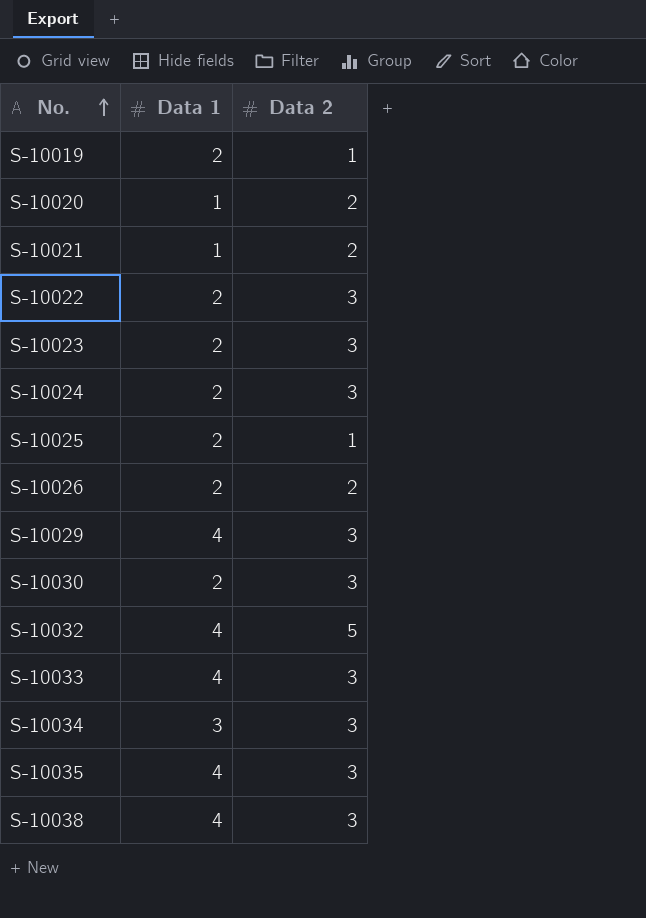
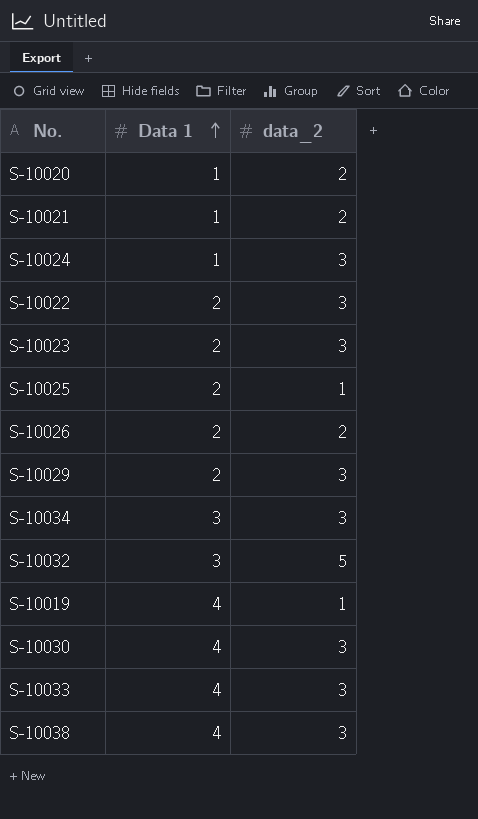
row order: No. ascending -> Data 1 ascending
column name: Data 2 -> data_2
row S-10035: 4 | 3 -> none
S-10024 | Data 1: 2 -> 1
S-10029 | Data 1: 4 -> 2
S-10032 | Data 1: 4 -> 3
S-10019 | Data 1: 2 -> 4
S-10030 | Data 1: 2 -> 4

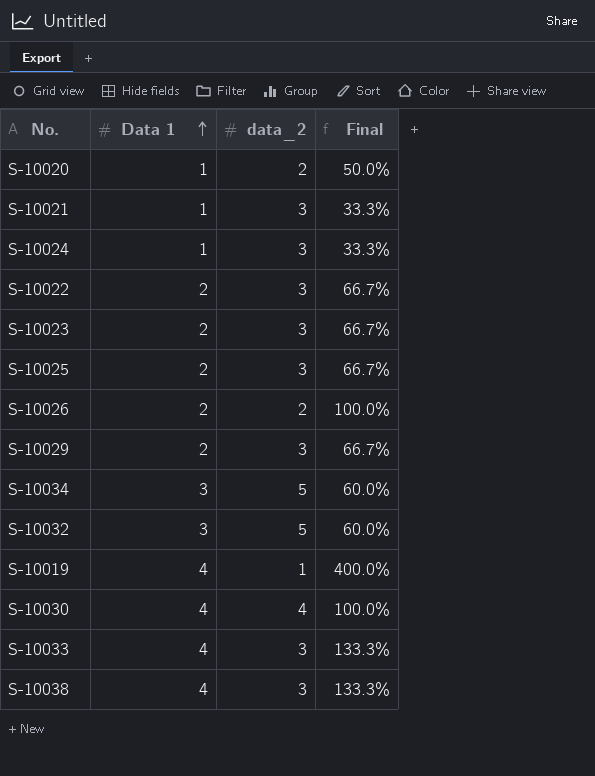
column Final | formula: none -> [Data 1] / [data_2]
S-10021 | data_2: 2 -> 3
S-10025 | data_2: 1 -> 3
S-10034 | data_2: 3 -> 5
S-10030 | data_2: 3 -> 4

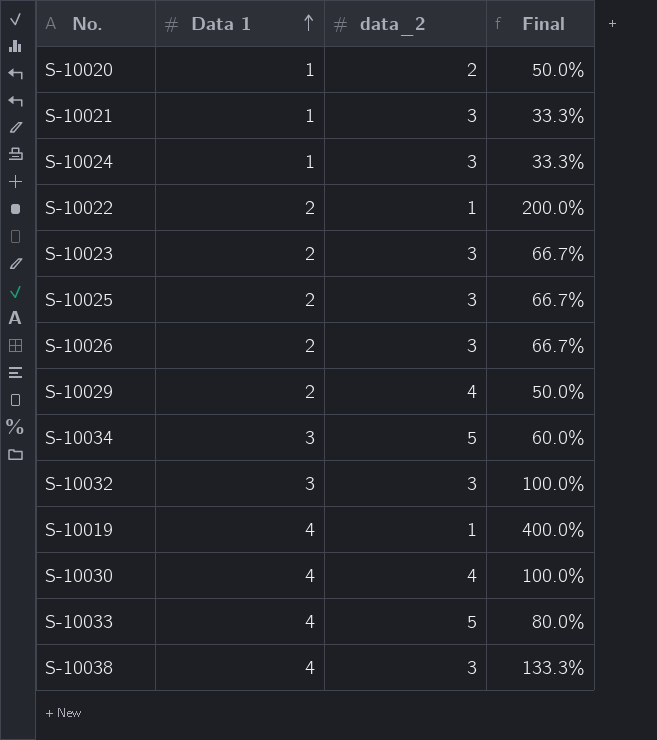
S-10022 | data_2: 3 -> 1
S-10022 | Final: 66.7% -> 200.0%
S-10026 | data_2: 2 -> 3
S-10026 | Final: 100.0% -> 66.7%
S-10029 | data_2: 3 -> 4
S-10029 | Final: 66.7% -> 50.0%
S-10032 | data_2: 5 -> 3
S-10032 | Final: 60.0% -> 100.0%
S-10033 | data_2: 3 -> 5
S-10033 | Final: 133.3% -> 80.0%

